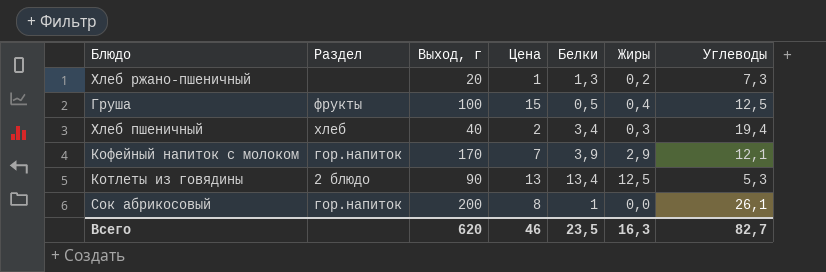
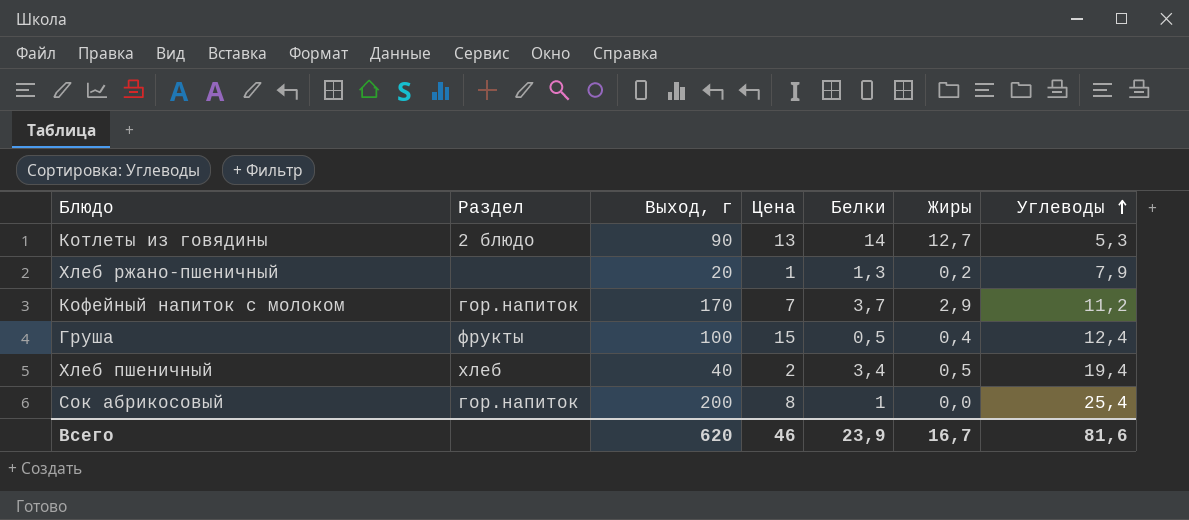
row order: none -> Углеводы ascending
Котлеты из говядины | Белки: 13,4 -> 14
Котлеты из говядины | Жиры: 12,5 -> 12,7
Хлеб ржано-пшеничный | Углеводы: 7,3 -> 7,9
Кофейный напиток с молоком | Белки: 3,9 -> 3,7
Кофейный напиток с молоком | Углеводы: 12,1 -> 11,2
Груша | Углеводы: 12,5 -> 12,4
Хлеб пшеничный | Жиры: 0,3 -> 0,5
Сок абрикосовый | Углеводы: 26,1 -> 25,4
Всего | Белки: 23,5 -> 23,9
Всего | Жиры: 16,3 -> 16,7
Всего | Углеводы: 82,7 -> 81,6

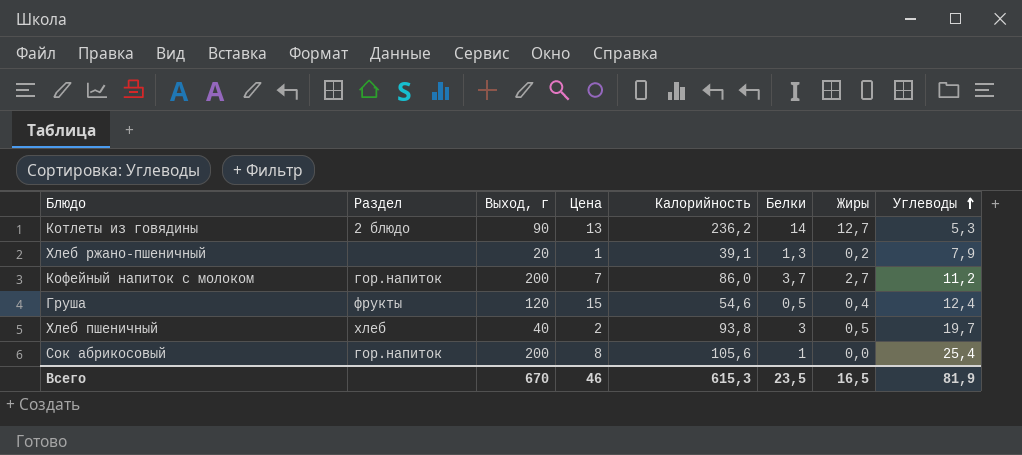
column Калорийность | position: none -> 5
Кофейный напиток с молоком | Выход, г: 170 -> 200
Кофейный напиток с молоком | Жиры: 2,9 -> 2,7
Груша | Выход, г: 100 -> 120
Хлеб пшеничный | Белки: 3,4 -> 3
Хлеб пшеничный | Углеводы: 19,4 -> 19,7
Всего | Выход, г: 620 -> 670
Всего | Белки: 23,9 -> 23,5
Всего | Жиры: 16,7 -> 16,5
Всего | Углеводы: 81,6 -> 81,9

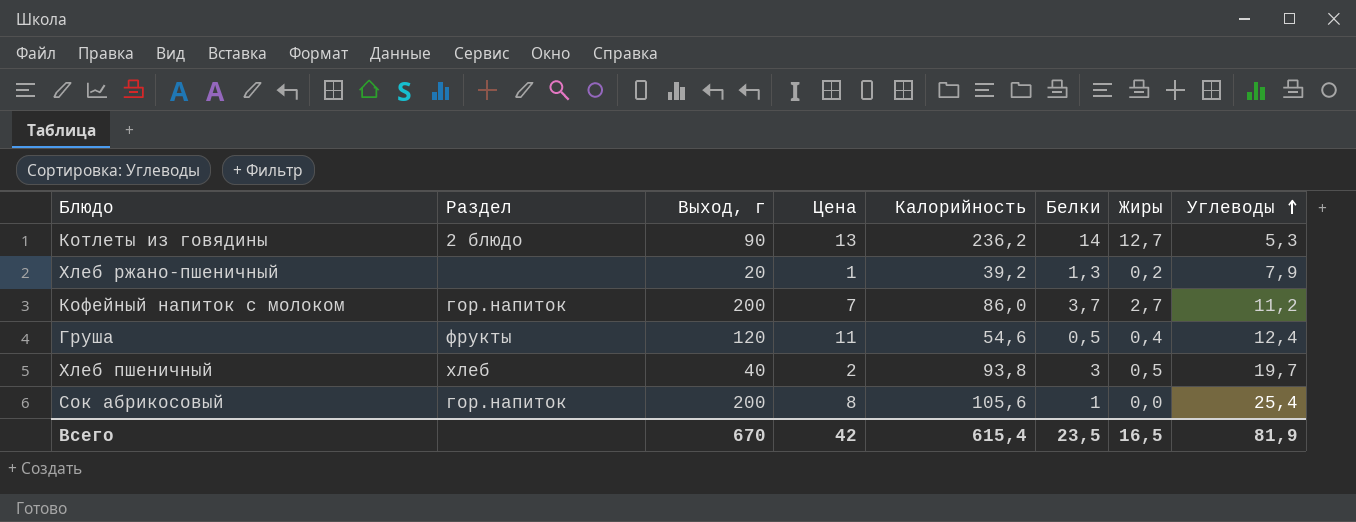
Хлеб ржано-пшеничный | Калорийность: 39,1 -> 39,2
Груша | Цена: 15 -> 11
Всего | Цена: 46 -> 42
Всего | Калорийность: 615,3 -> 615,4

